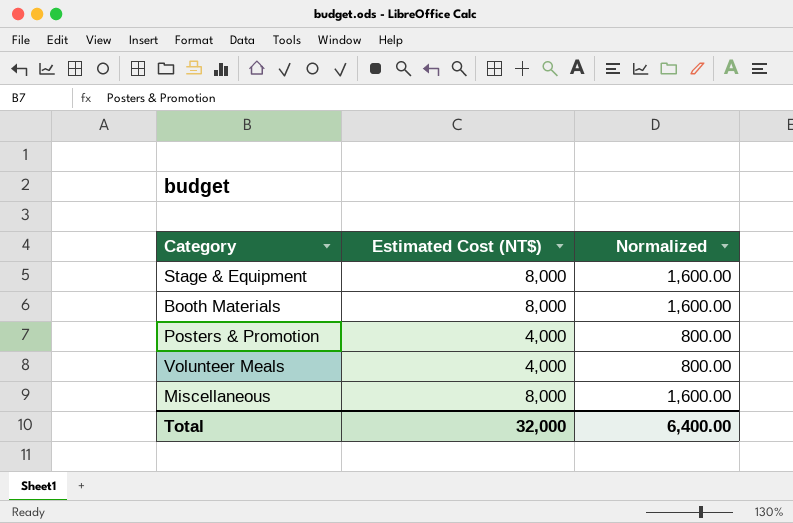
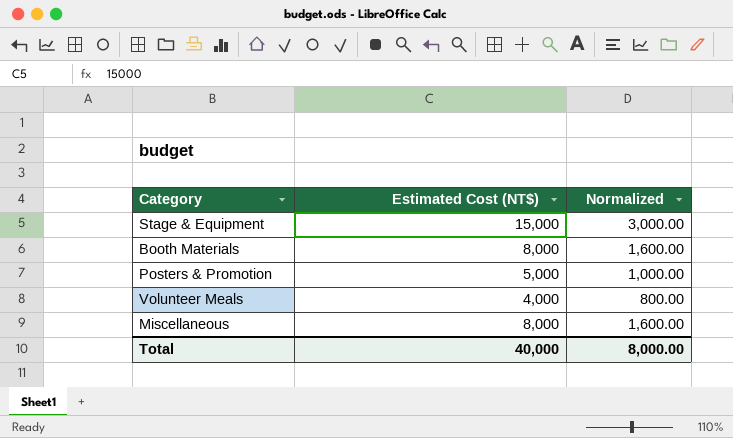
Stage & Equipment | Estimated Cost (NT$): 8,000 -> 15,000
Stage & Equipment | Normalized: 1,600.00 -> 3,000.00
Posters & Promotion | Estimated Cost (NT$): 4,000 -> 5,000
Posters & Promotion | Normalized: 800.00 -> 1,000.00
Total | Estimated Cost (NT$): 32,000 -> 40,000
Total | Normalized: 6,400.00 -> 8,000.00

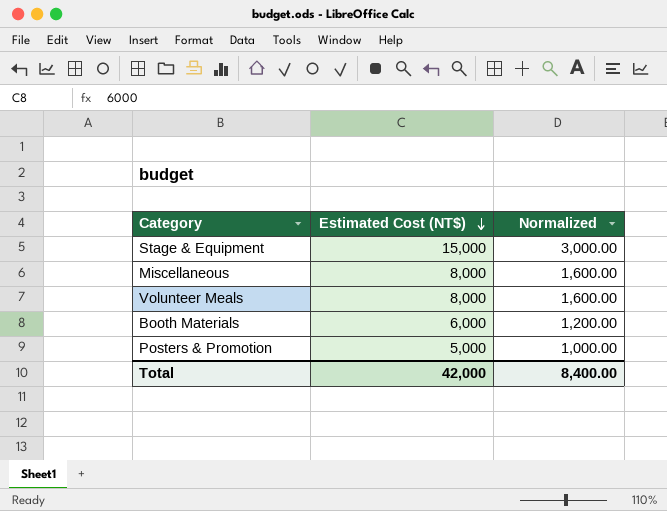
row order: none -> Estimated Cost (NT$) descending
Volunteer Meals | Estimated Cost (NT$): 4,000 -> 8,000
Volunteer Meals | Normalized: 800.00 -> 1,600.00
Booth Materials | Estimated Cost (NT$): 8,000 -> 6,000
Booth Materials | Normalized: 1,600.00 -> 1,200.00
Total | Estimated Cost (NT$): 40,000 -> 42,000
Total | Normalized: 8,000.00 -> 8,400.00

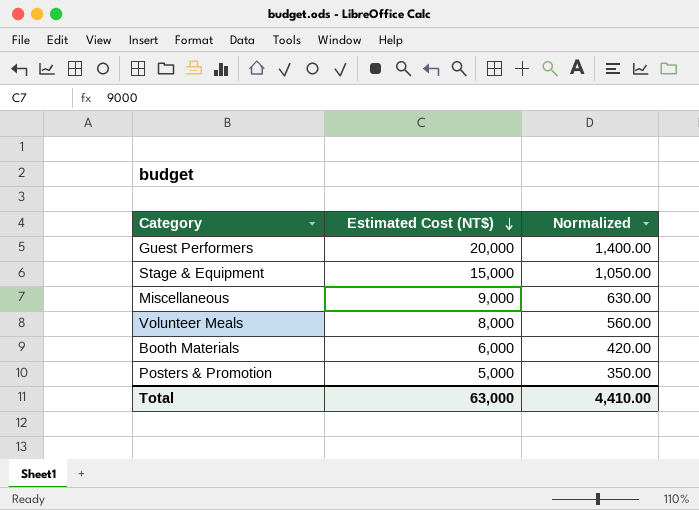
column Normalized | formula: [Estimated Cost (NT$)] * 0.2 -> [Estimated Cost (NT$)] * 0.07
row Guest Performers: none -> 20,000 | 1,400.00
Miscellaneous | Estimated Cost (NT$): 8,000 -> 9,000
Total | Estimated Cost (NT$): 42,000 -> 63,000
Total | Normalized: 8,400.00 -> 4,410.00

